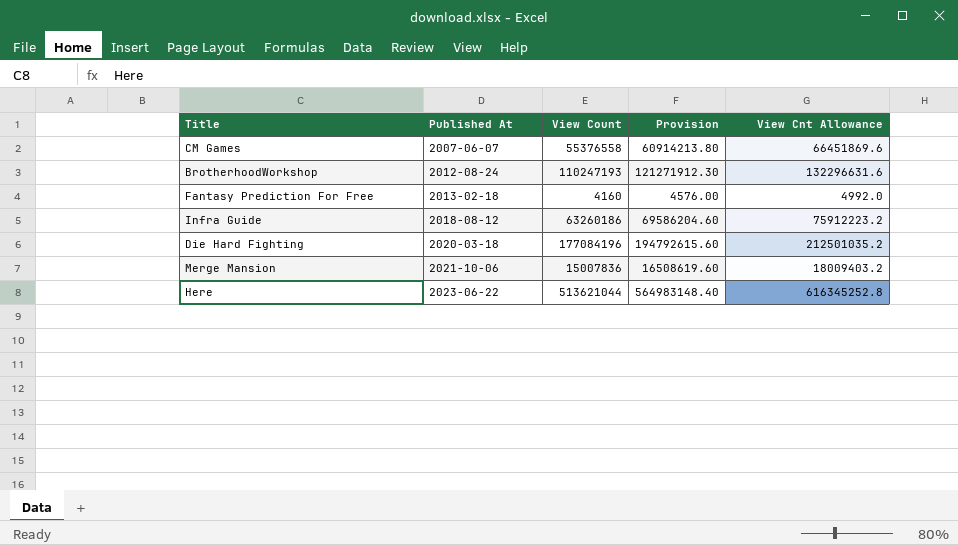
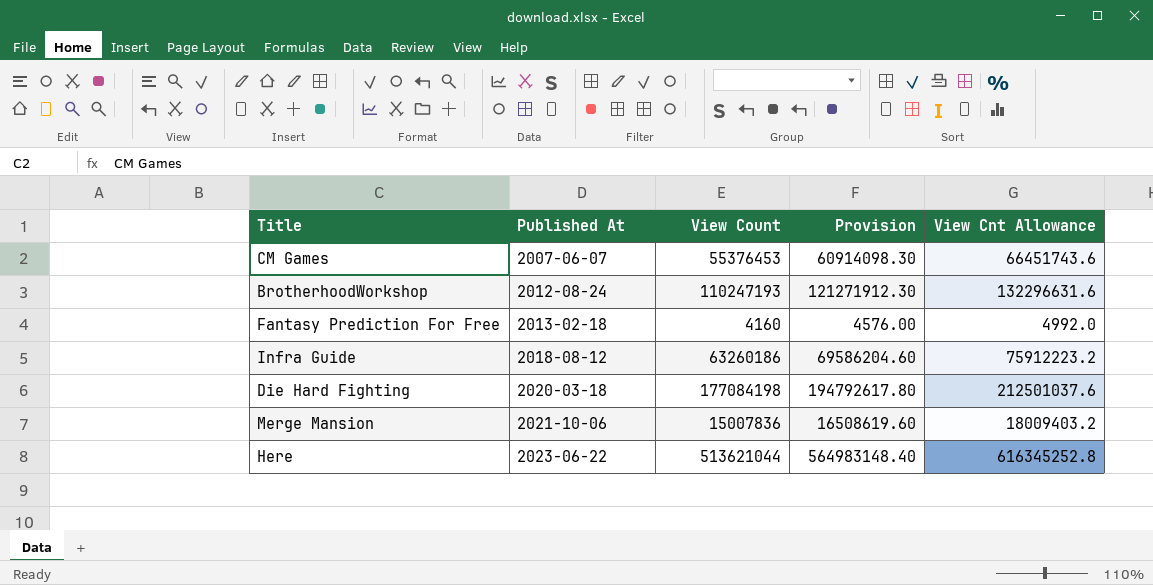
CM Games | View Count: 55376558 -> 55376453
CM Games | Provision: 60914213.80 -> 60914098.30
CM Games | View Cnt Allowance: 66451869.6 -> 66451743.6
Die Hard Fighting | View Count: 177084196 -> 177084198
Die Hard Fighting | Provision: 194792615.60 -> 194792617.80
Die Hard Fighting | View Cnt Allowance: 212501035.2 -> 212501037.6

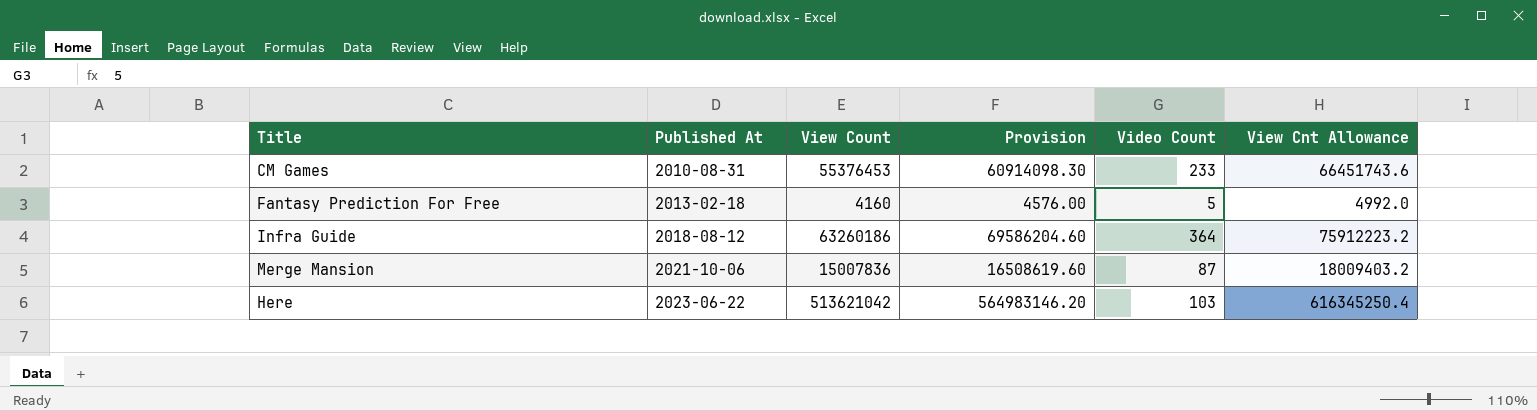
column Video Count | position: none -> 5
row BrotherhoodWorkshop: 2012-08-24 | 110247193 | 121271912.30 | 132296631.6 -> none
row Die Hard Fighting: 2020-03-18 | 177084198 | 194792617.80 | 212501037.6 -> none
CM Games | Published At: 2007-06-07 -> 2010-08-31
Here | View Count: 513621044 -> 513621042
Here | Provision: 564983148.40 -> 564983146.20
Here | View Cnt Allowance: 616345252.8 -> 616345250.4

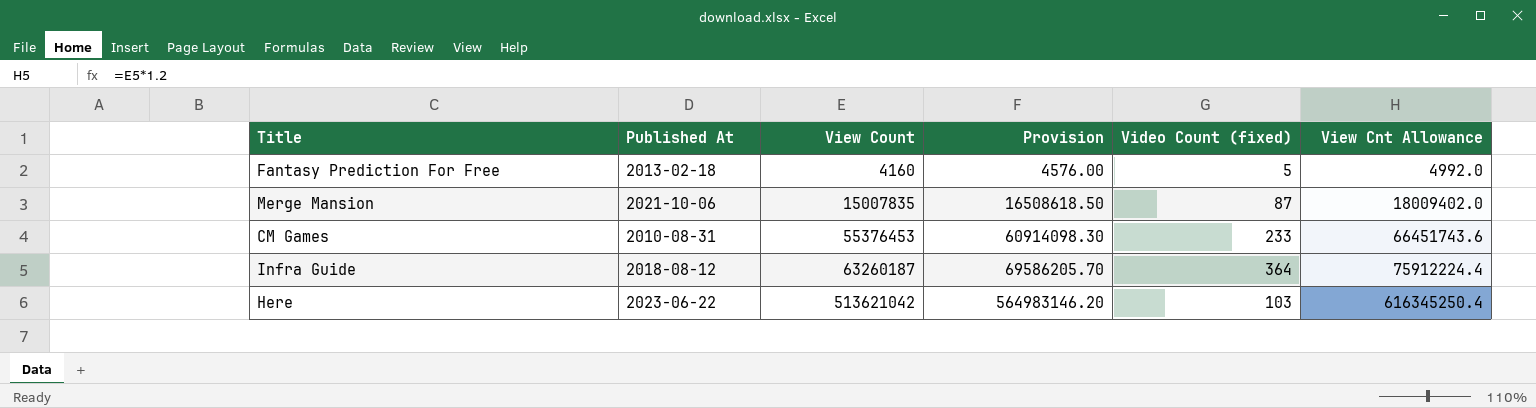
row order: Published At ascending -> View Count ascending
column name: Video Count -> Video Count (fixed)
Merge Mansion | View Count: 15007836 -> 15007835
Merge Mansion | Provision: 16508619.60 -> 16508618.50
Merge Mansion | View Cnt Allowance: 18009403.2 -> 18009402.0
Infra Guide | View Count: 63260186 -> 63260187
Infra Guide | Provision: 69586204.60 -> 69586205.70
Infra Guide | View Cnt Allowance: 75912223.2 -> 75912224.4

